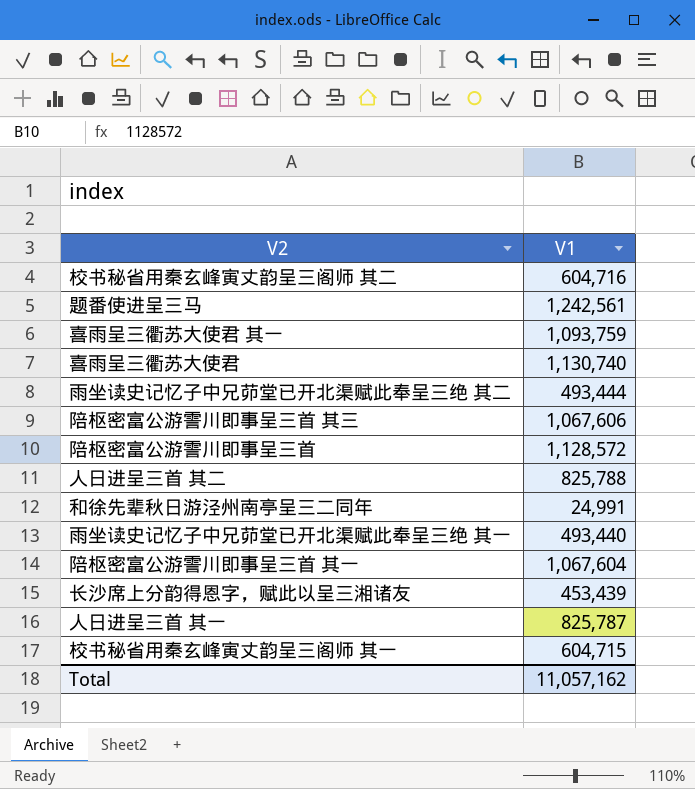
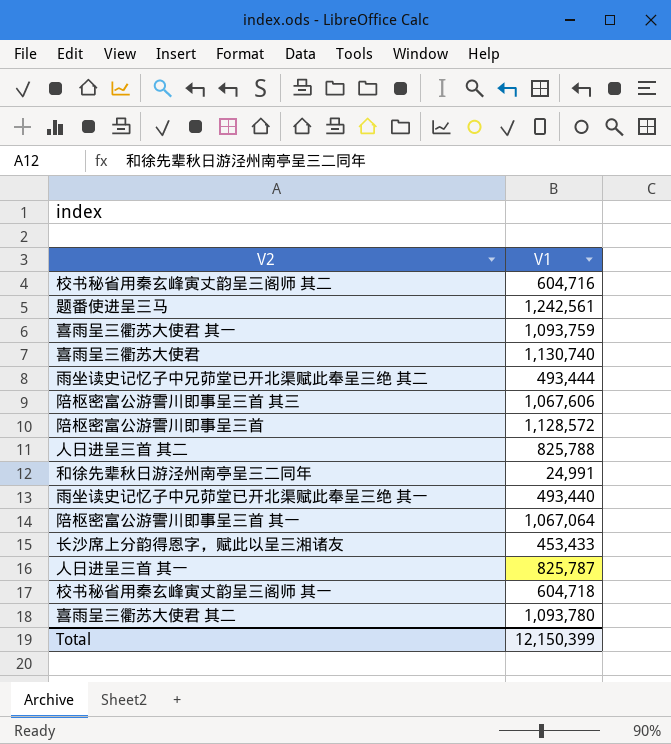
陪枢密富公游霅川即事呈三首 其一 | V1: 1,067,604 -> 1,067,064
长沙席上分韵得恩字，赋此以呈三湘诸友 | V1: 453,439 -> 453,433
校书秘省用秦玄峰寅丈韵呈三阁师 其一 | V1: 604,715 -> 604,718
row 喜雨呈三衢苏大使君 其二: none -> 1,093,780
Total | V1: 11,057,162 -> 12,150,399

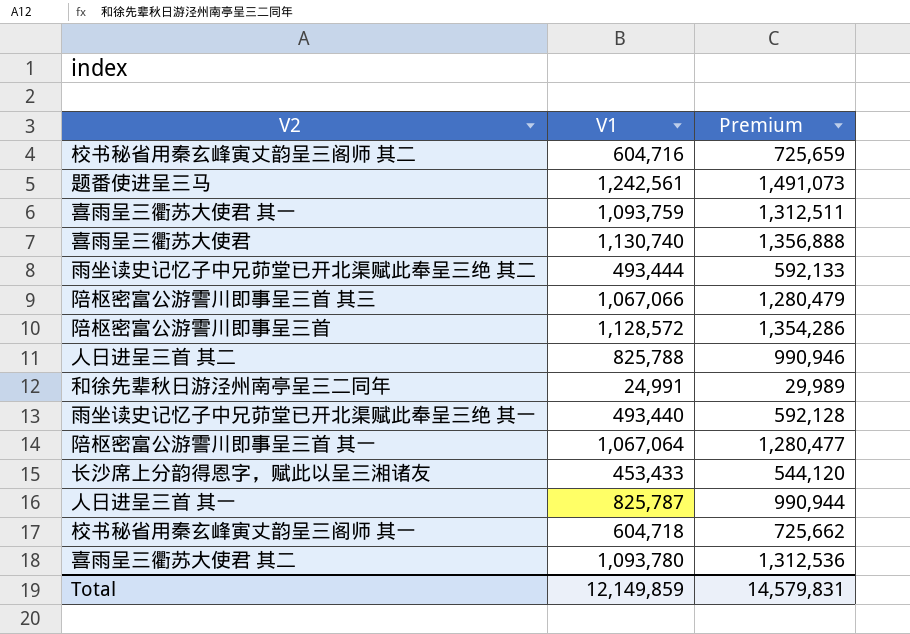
column Premium | formula: none -> [V1] * 1.2
陪枢密富公游霅川即事呈三首 其三 | V1: 1,067,606 -> 1,067,066
Total | V1: 12,150,399 -> 12,149,859

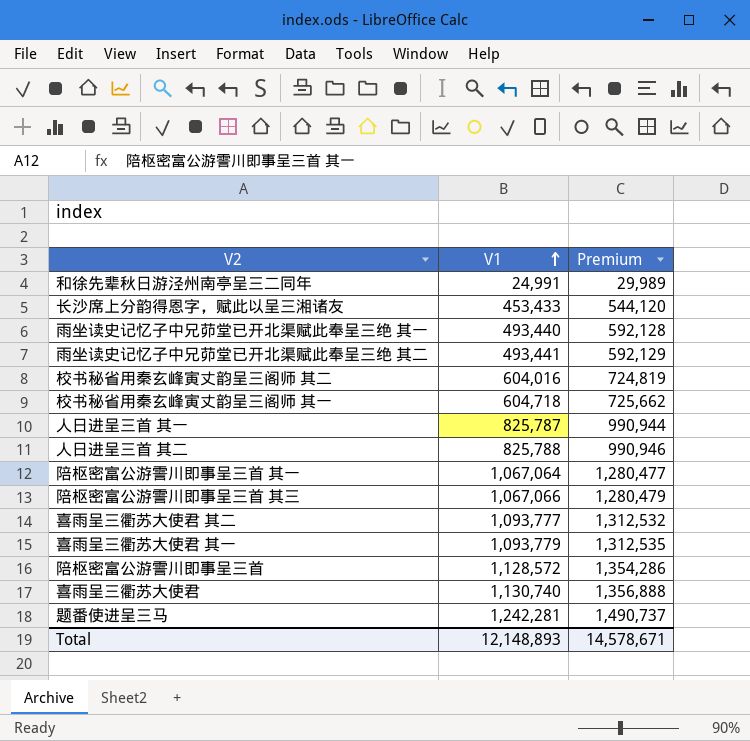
row order: none -> V1 ascending
雨坐读史记忆子中兄茆堂已开北渠赋此奉呈三绝 其二 | V1: 493,444 -> 493,441
雨坐读史记忆子中兄茆堂已开北渠赋此奉呈三绝 其二 | Premium: 592,133 -> 592,129
校书秘省用秦玄峰寅丈韵呈三阁师 其二 | V1: 604,716 -> 604,016
校书秘省用秦玄峰寅丈韵呈三阁师 其二 | Premium: 725,659 -> 724,819
喜雨呈三衢苏大使君 其二 | V1: 1,093,780 -> 1,093,777
喜雨呈三衢苏大使君 其二 | Premium: 1,312,536 -> 1,312,532
喜雨呈三衢苏大使君 其一 | V1: 1,093,759 -> 1,093,779
喜雨呈三衢苏大使君 其一 | Premium: 1,312,511 -> 1,312,535
题番使进呈三马 | V1: 1,242,561 -> 1,242,281
题番使进呈三马 | Premium: 1,491,073 -> 1,490,737
Total | V1: 12,149,859 -> 12,148,893
Total | Premium: 14,579,831 -> 14,578,671

